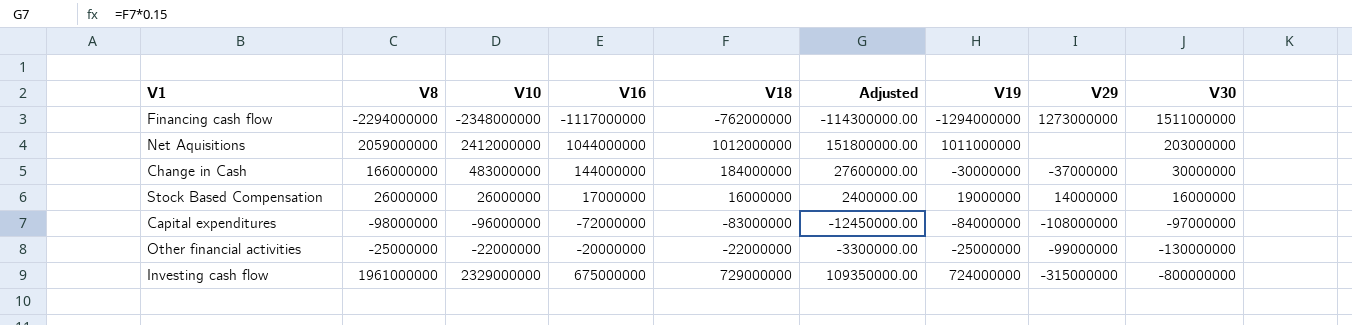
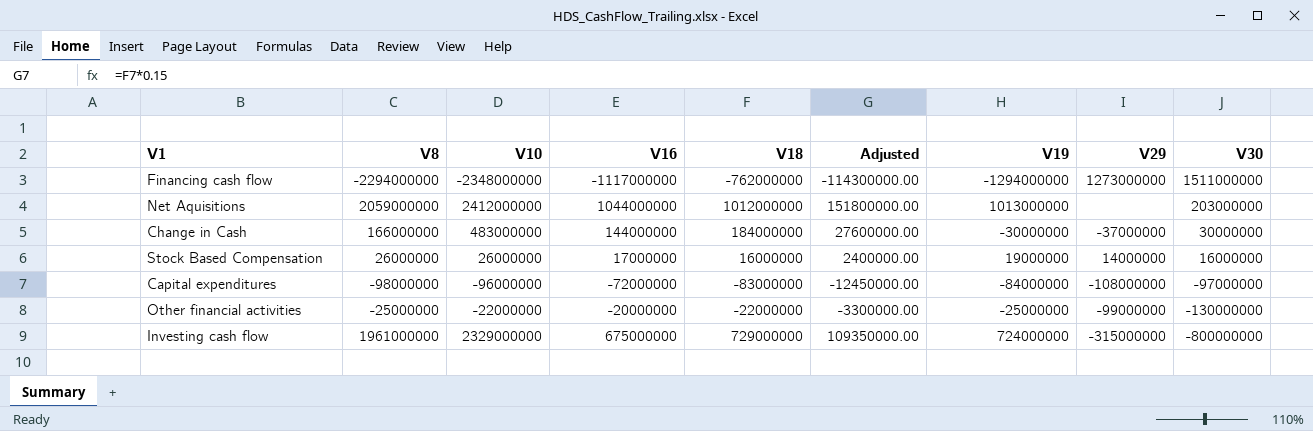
Net Aquisitions | V19: 1011000000 -> 1013000000

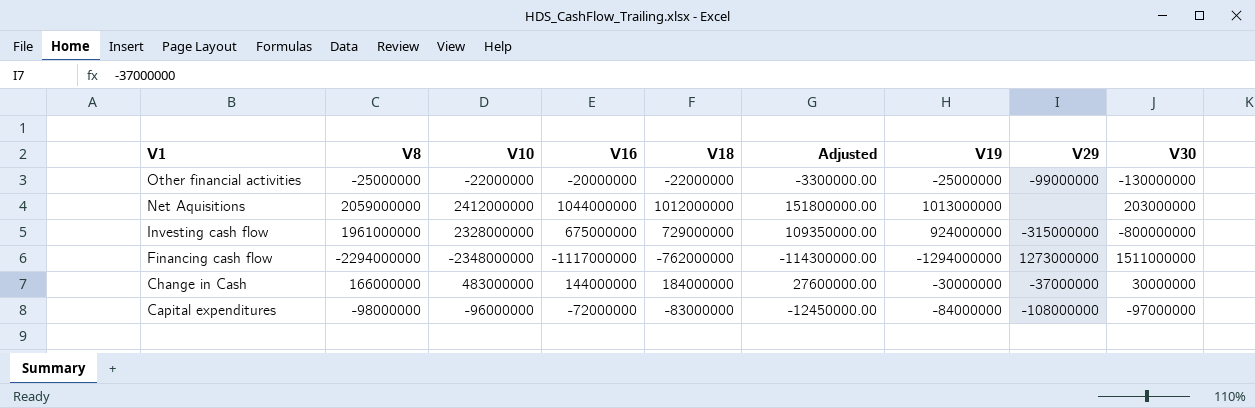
row order: V30 descending -> V1 descending
row Stock Based Compensation: 26000000 | 26000000 | 17000000 | 16000000 | 2400000.00 | 19000000 | 14000000 | 16000000 -> none
Investing cash flow | V10: 2329000000 -> 2328000000
Investing cash flow | V19: 724000000 -> 924000000

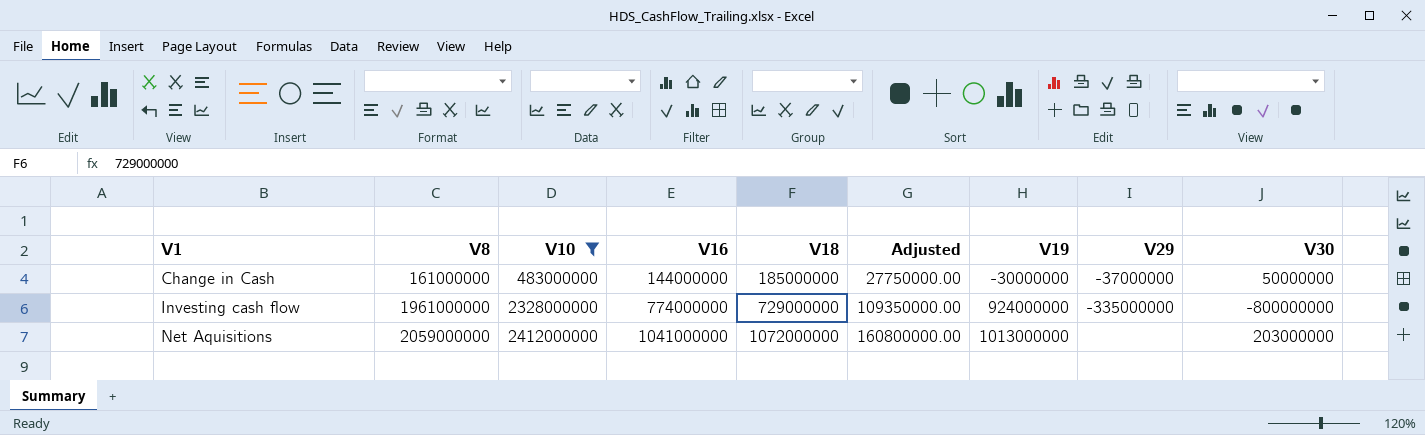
filter: none -> V10 >= 483000000
row order: V1 descending -> V1 ascending
Change in Cash | V8: 166000000 -> 161000000
Change in Cash | V18: 184000000 -> 185000000
Change in Cash | Adjusted: 27600000.00 -> 27750000.00
Change in Cash | V30: 30000000 -> 50000000
Investing cash flow | V16: 675000000 -> 774000000
Investing cash flow | V29: -315000000 -> -335000000
Net Aquisitions | V16: 1044000000 -> 1041000000
Net Aquisitions | V18: 1012000000 -> 1072000000
Net Aquisitions | Adjusted: 151800000.00 -> 160800000.00

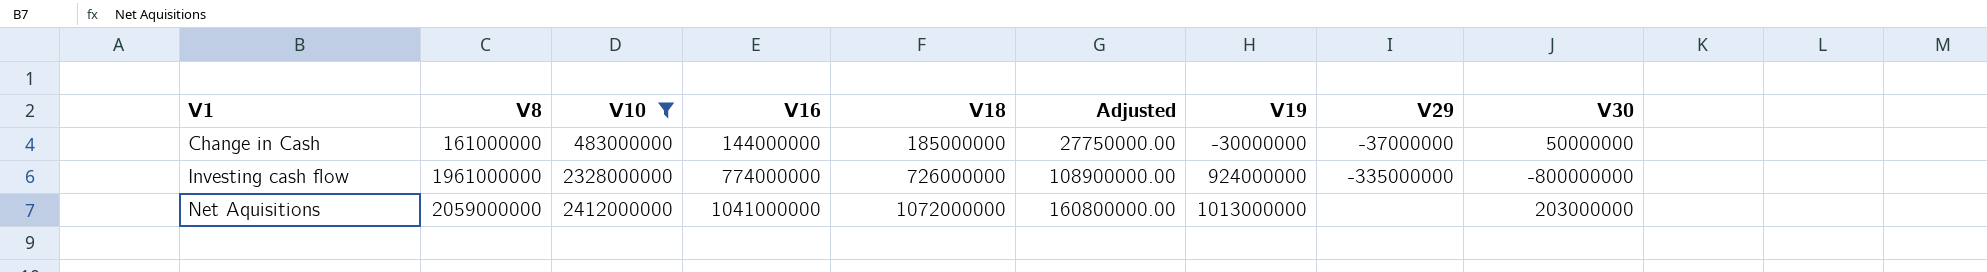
Investing cash flow | V18: 729000000 -> 726000000
Investing cash flow | Adjusted: 109350000.00 -> 108900000.00

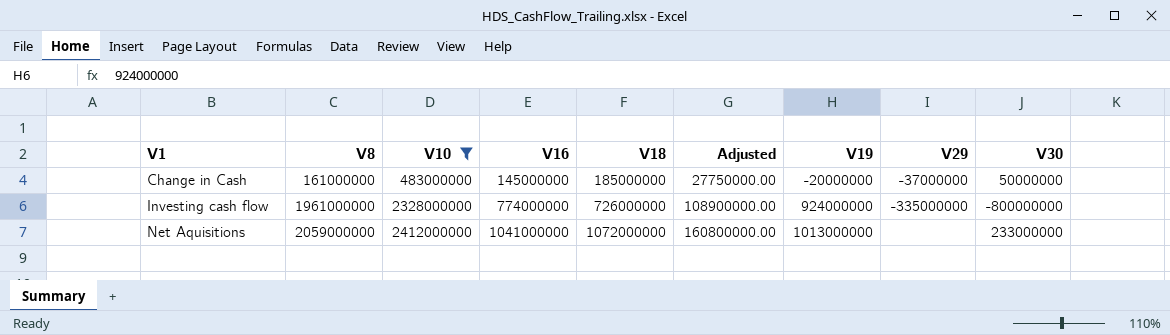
Change in Cash | V16: 144000000 -> 145000000
Change in Cash | V19: -30000000 -> -20000000
Net Aquisitions | V30: 203000000 -> 233000000

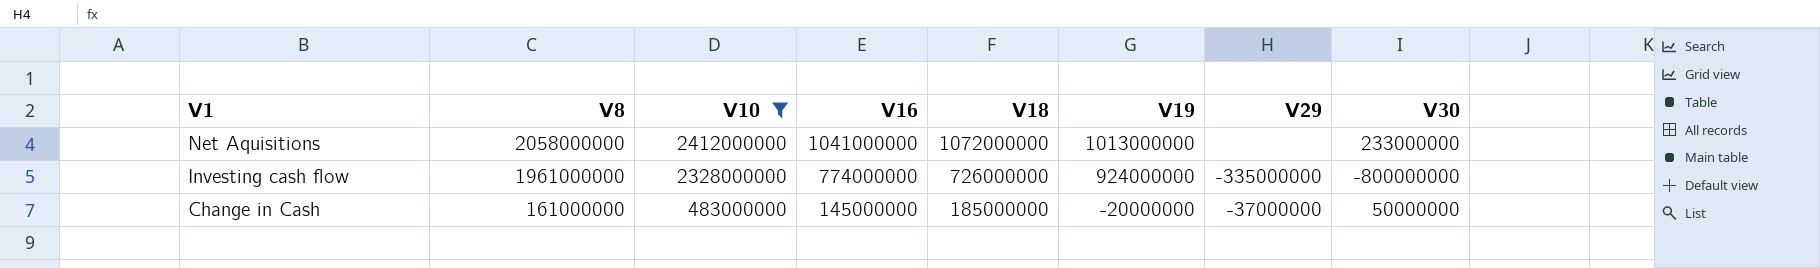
row order: V1 ascending -> V1 descending
column Adjusted | formula: [V18] * 0.15 -> none
Net Aquisitions | V8: 2059000000 -> 2058000000

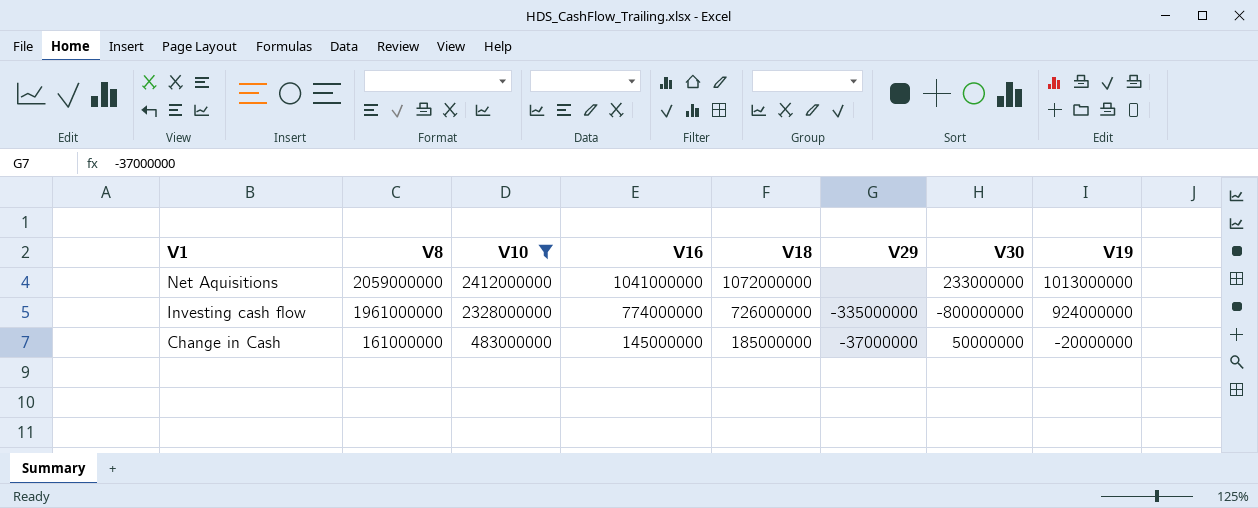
column V19 | position: 6 -> 8
Net Aquisitions | V8: 2058000000 -> 2059000000

